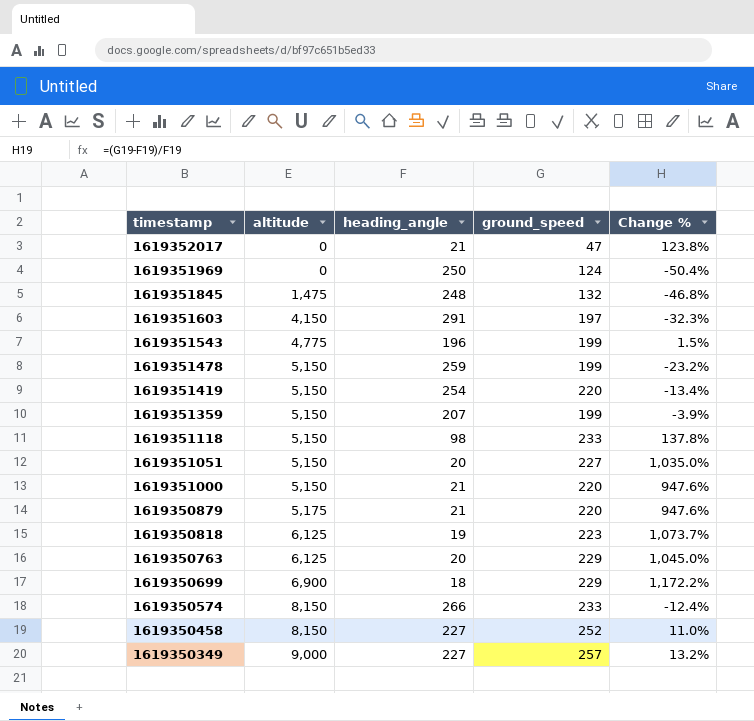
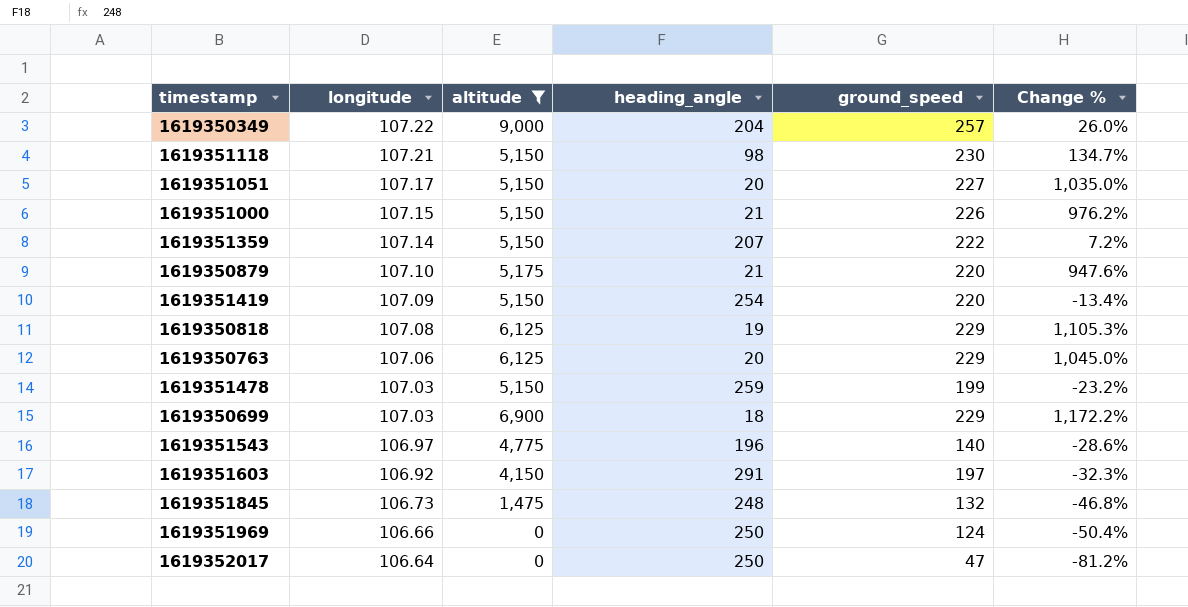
filter: none -> altitude != 8,150
row order: timestamp descending -> longitude descending
column longitude | position: none -> 2
1619350349 | heading_angle: 227 -> 204
1619350349 | Change %: 13.2% -> 26.0%
1619351118 | ground_speed: 233 -> 230
1619351118 | Change %: 137.8% -> 134.7%
1619351000 | ground_speed: 220 -> 226
1619351000 | Change %: 947.6% -> 976.2%
1619351359 | ground_speed: 199 -> 222
1619351359 | Change %: -3.9% -> 7.2%
1619350818 | ground_speed: 223 -> 229
1619350818 | Change %: 1,073.7% -> 1,105.3%
1619351543 | ground_speed: 199 -> 140
1619351543 | Change %: 1.5% -> -28.6%
1619352017 | heading_angle: 21 -> 250
1619352017 | Change %: 123.8% -> -81.2%

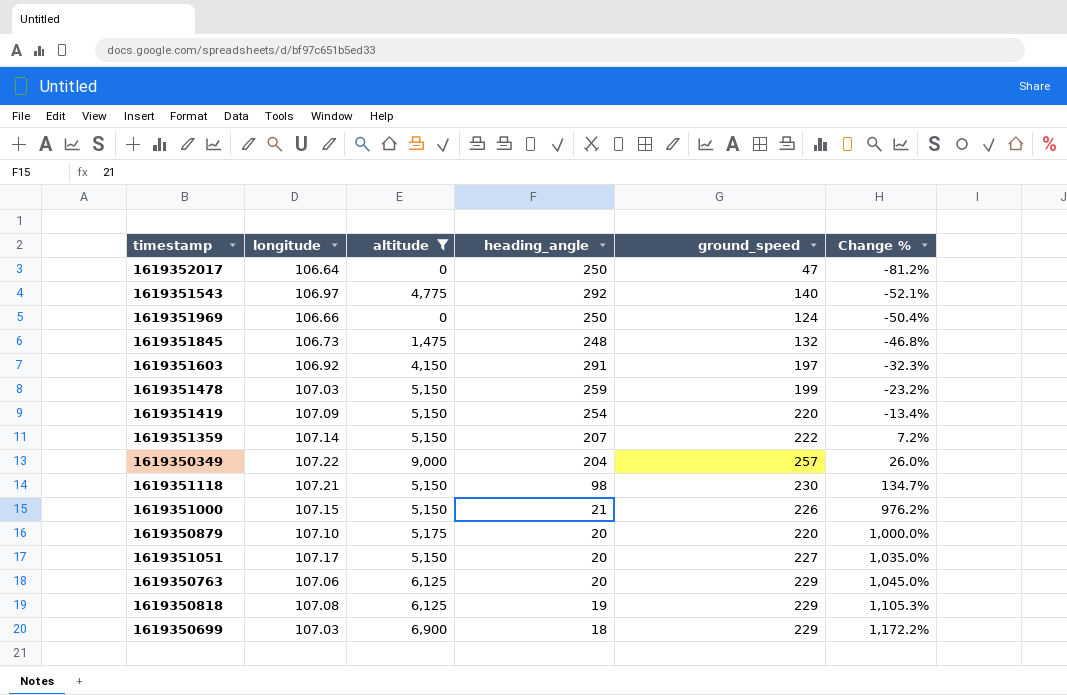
row order: longitude descending -> Change % ascending
1619351543 | heading_angle: 196 -> 292
1619351543 | Change %: -28.6% -> -52.1%
1619350879 | heading_angle: 21 -> 20
1619350879 | Change %: 947.6% -> 1,000.0%

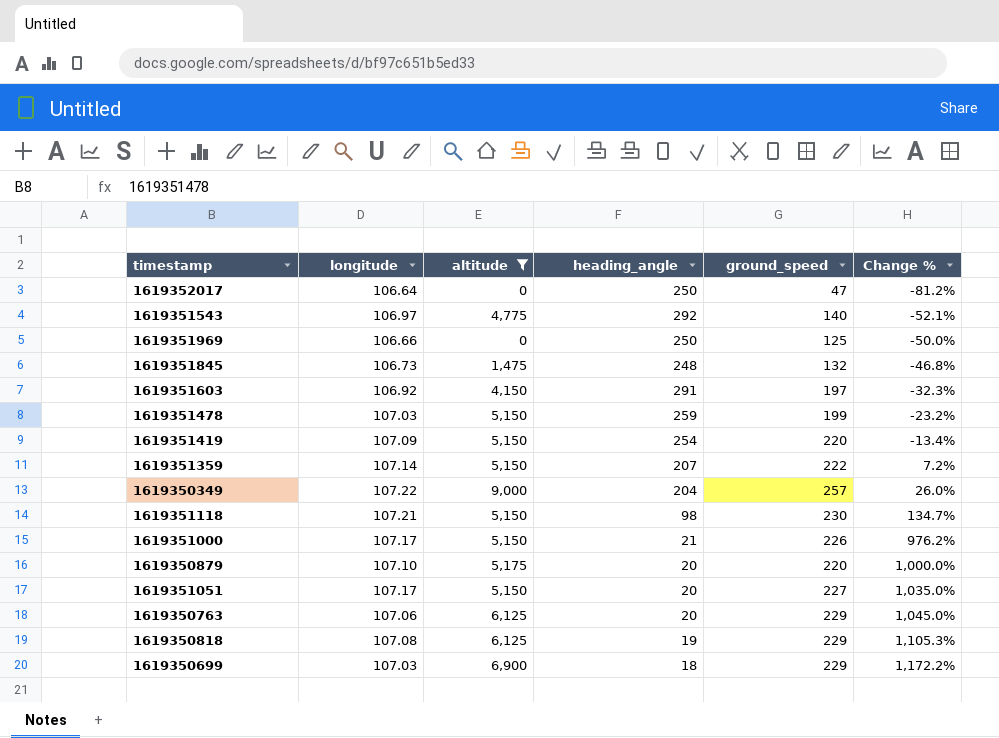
1619351969 | ground_speed: 124 -> 125
1619351969 | Change %: -50.4% -> -50.0%
1619351000 | longitude: 107.15 -> 107.17

